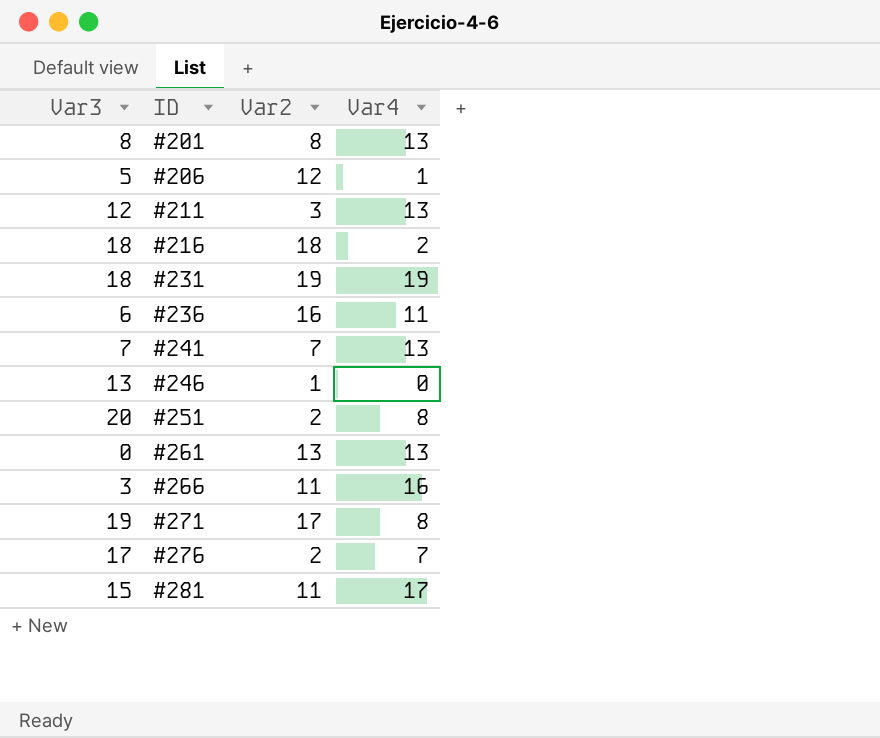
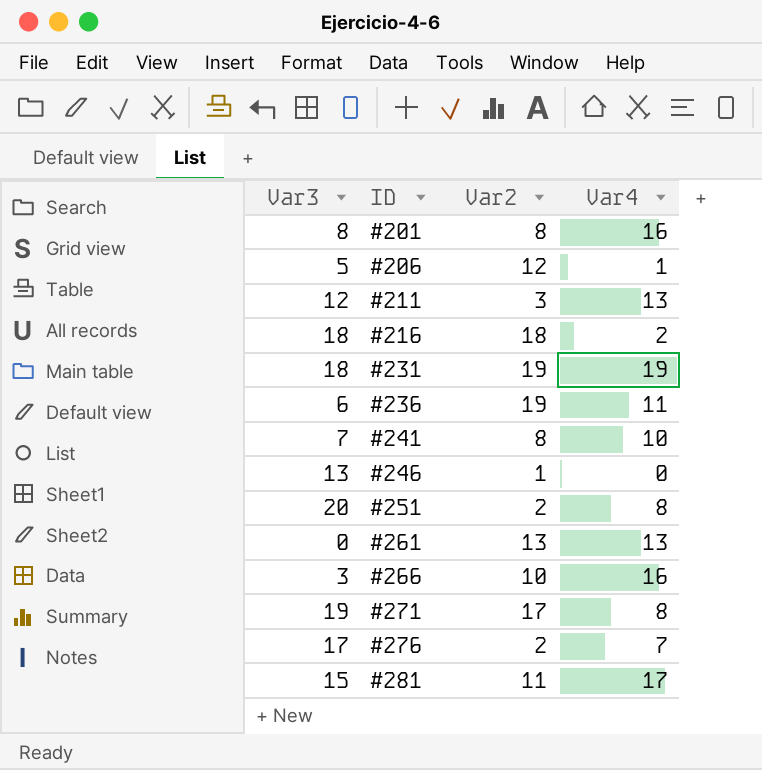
#201 | Var4: 13 -> 16
#236 | Var2: 16 -> 19
#241 | Var2: 7 -> 8
#241 | Var4: 13 -> 10
#266 | Var2: 11 -> 10

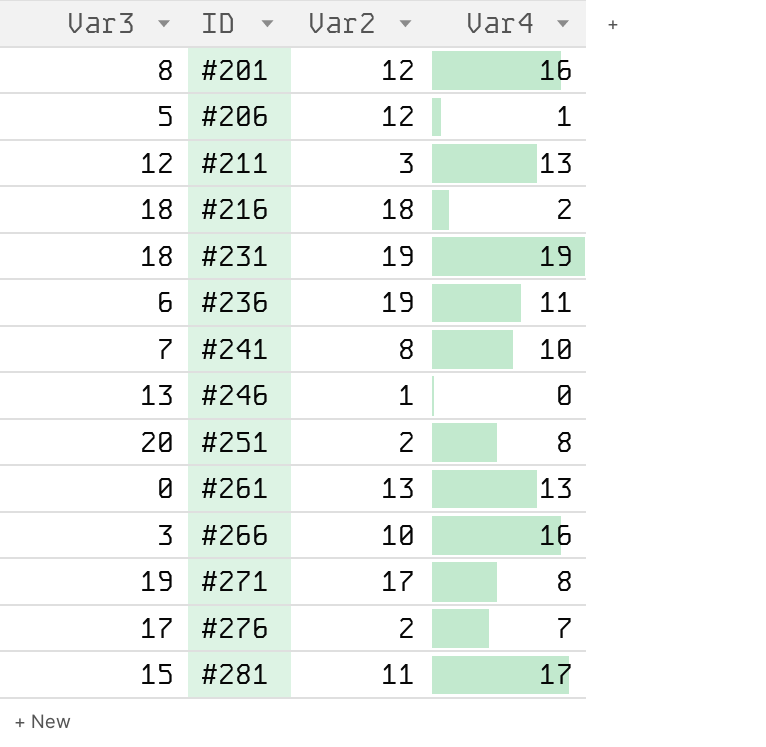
#201 | Var2: 8 -> 12

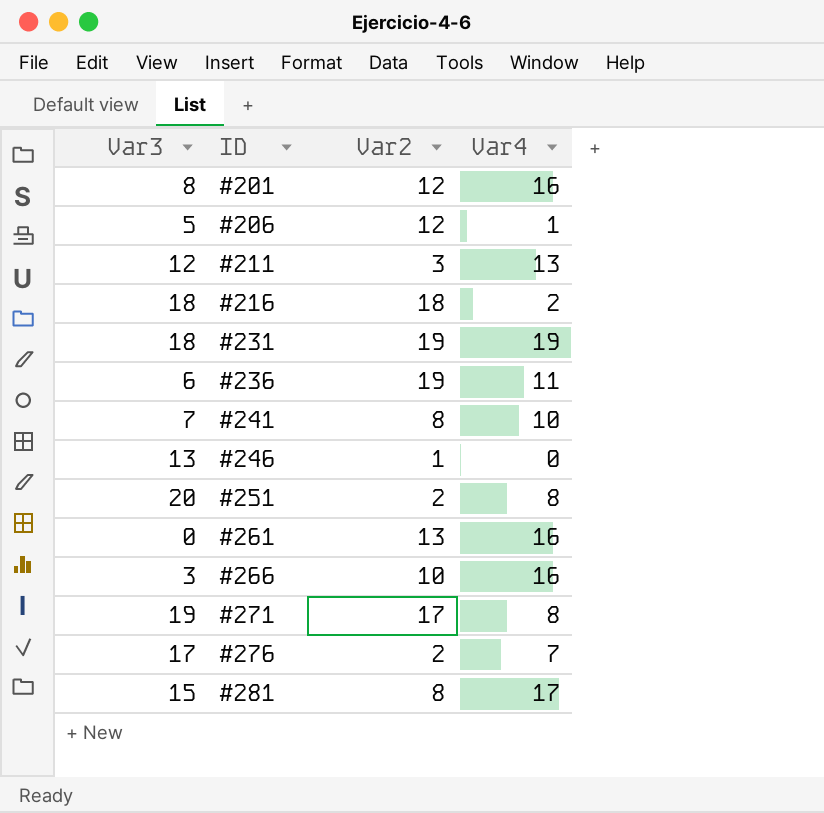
#261 | Var4: 13 -> 16
#281 | Var2: 11 -> 8

